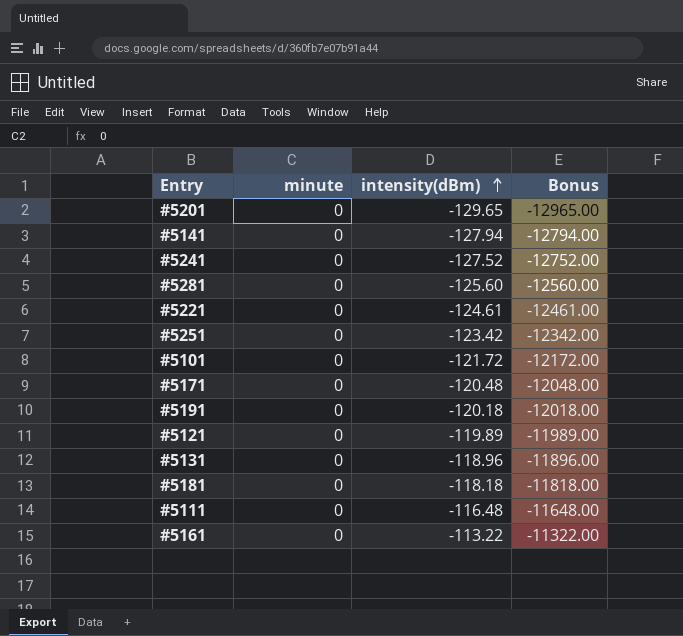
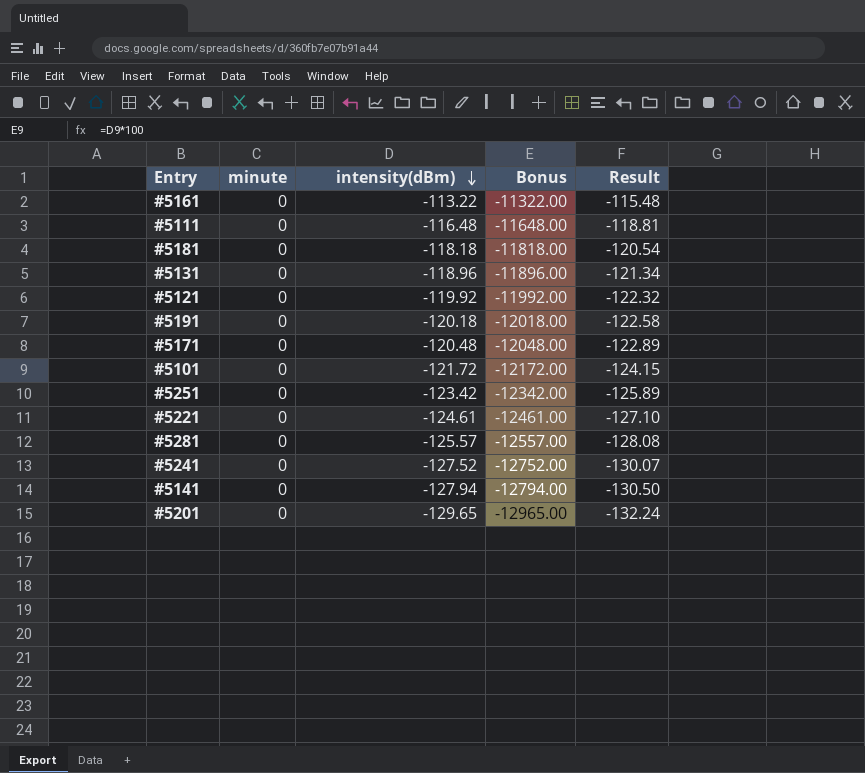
row order: intensity(dBm) ascending -> intensity(dBm) descending
column Result | formula: none -> [intensity(dBm)] * 1.02
#5121 | intensity(dBm): -119.89 -> -119.92
#5121 | Bonus: -11989.00 -> -11992.00
#5281 | intensity(dBm): -125.60 -> -125.57
#5281 | Bonus: -12560.00 -> -12557.00

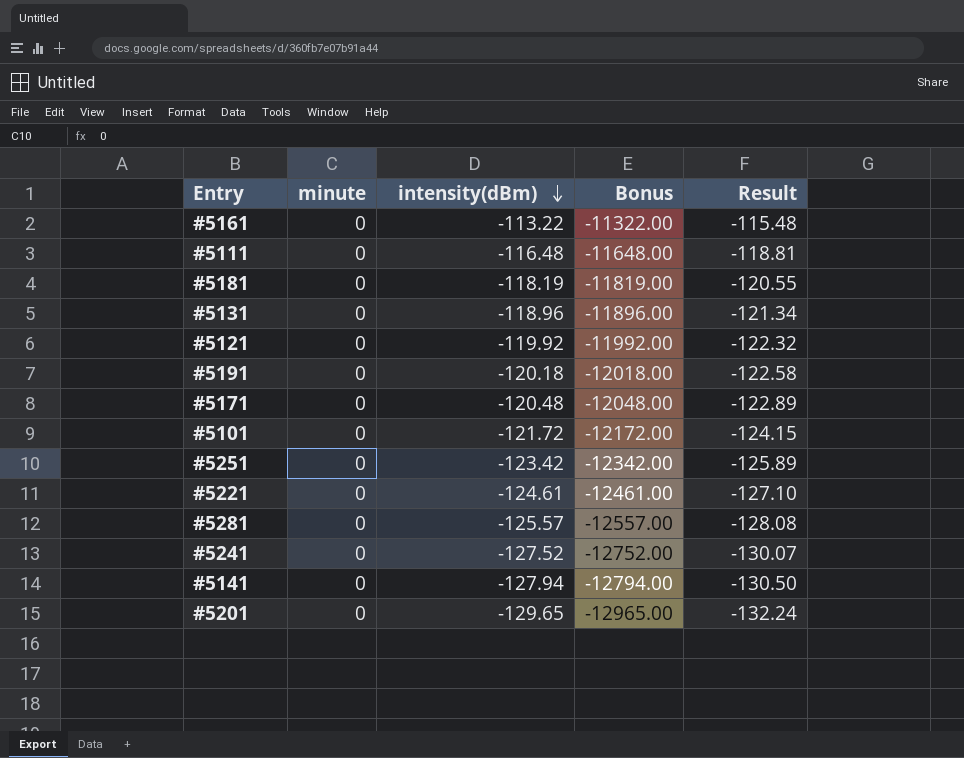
#5181 | intensity(dBm): -118.18 -> -118.19
#5181 | Bonus: -11818.00 -> -11819.00
#5181 | Result: -120.54 -> -120.55

